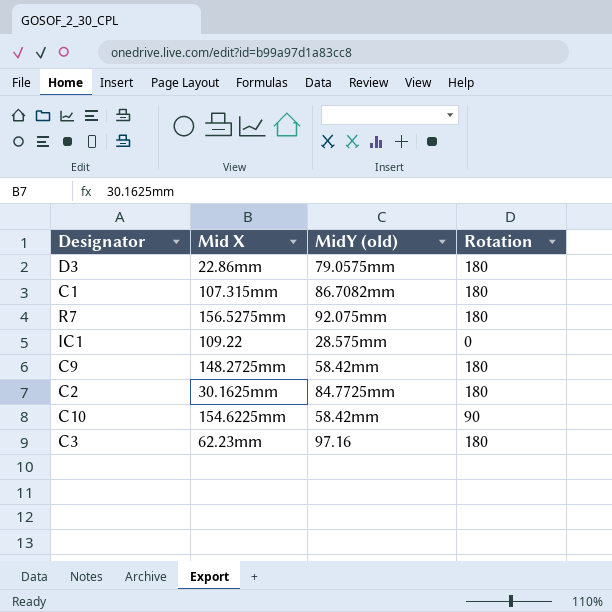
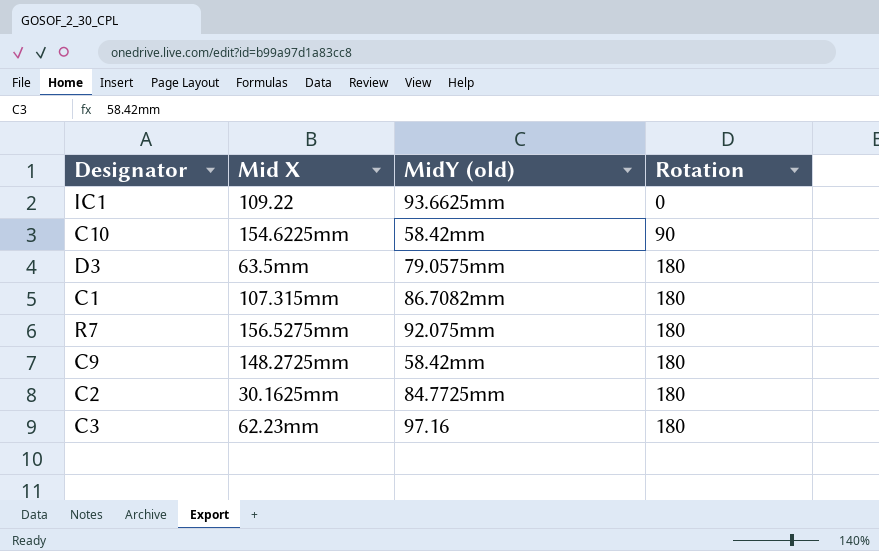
row order: none -> Rotation ascending
IC1 | MidY (old): 28.575mm -> 93.6625mm
D3 | Mid X: 22.86mm -> 63.5mm

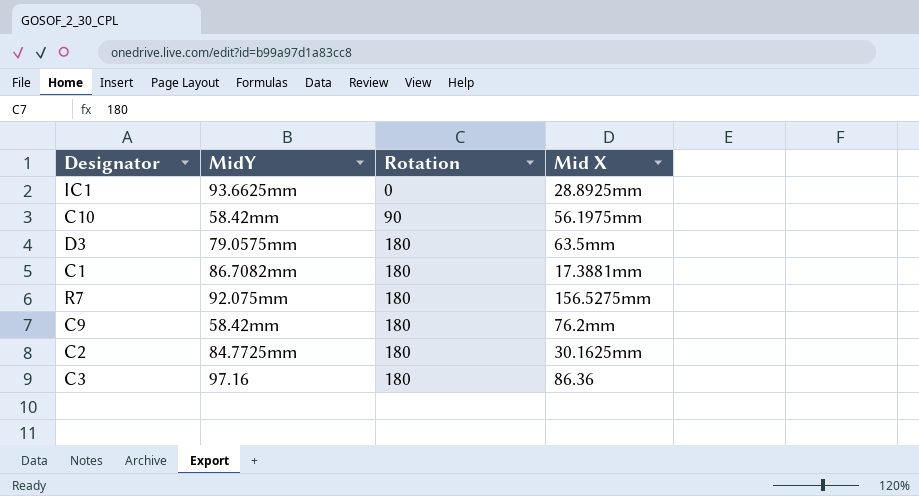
column name: MidY (old) -> MidY
column Mid X | position: 2 -> 4
IC1 | Mid X: 109.22 -> 28.8925mm
C10 | Mid X: 154.6225mm -> 56.1975mm
C1 | Mid X: 107.315mm -> 17.3881mm
C9 | Mid X: 148.2725mm -> 76.2mm
C3 | Mid X: 62.23mm -> 86.36

